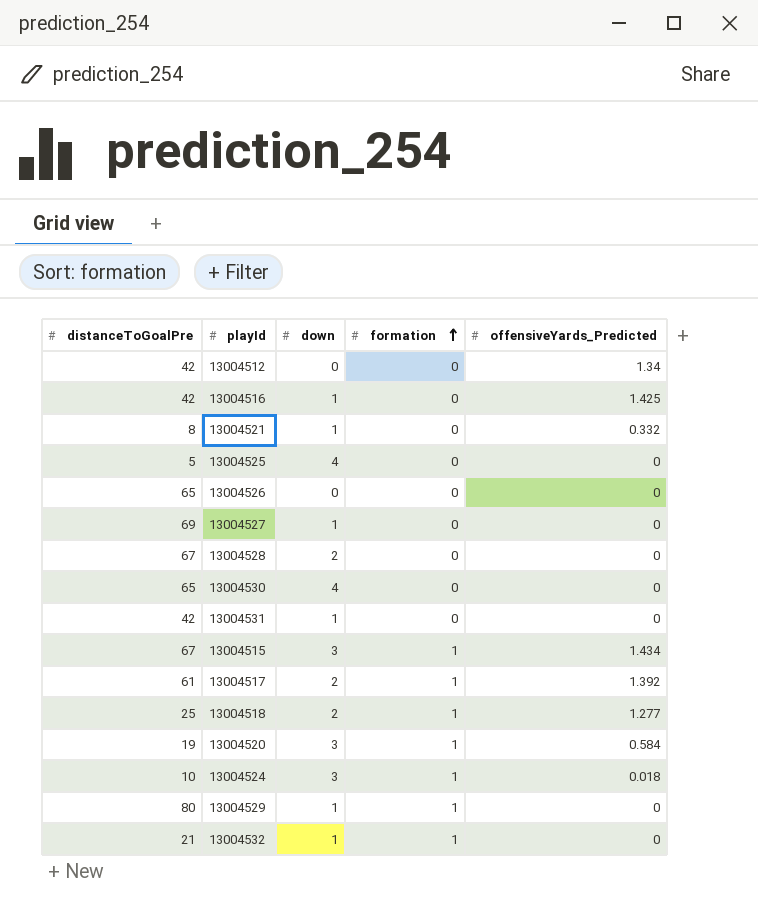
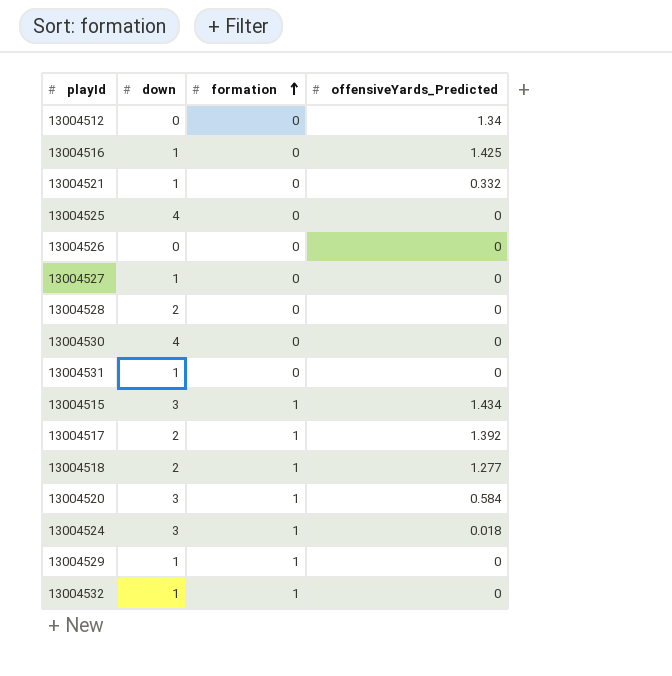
column distanceToGoalPre | position: 1 -> none

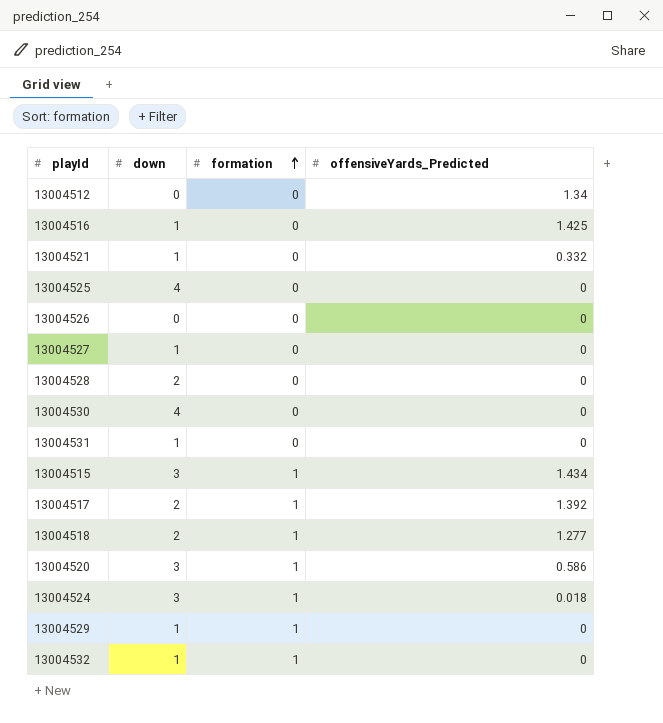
13004520 | offensiveYards_Predicted: 0.584 -> 0.586

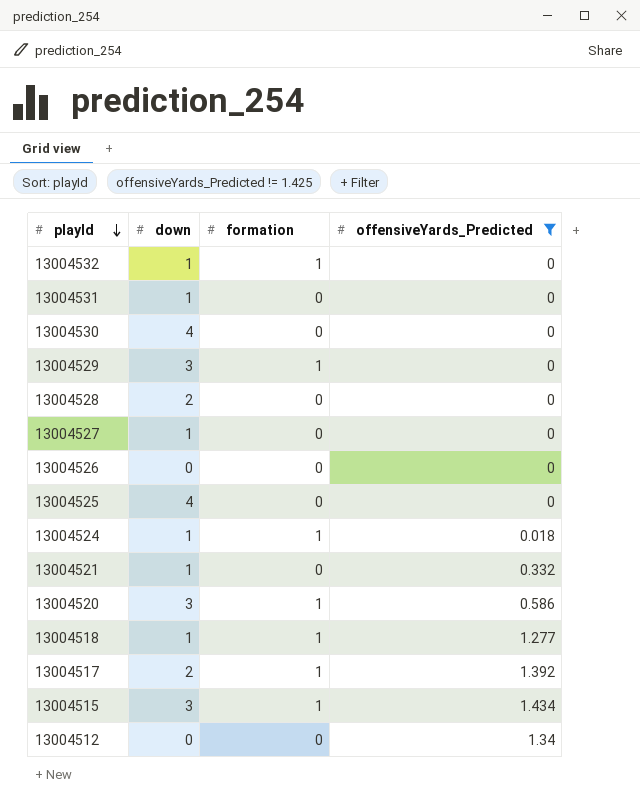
filter: none -> offensiveYards_Predicted != 1.425
row order: formation ascending -> playId descending
13004529 | down: 1 -> 3
13004524 | down: 3 -> 1
13004518 | down: 2 -> 1

